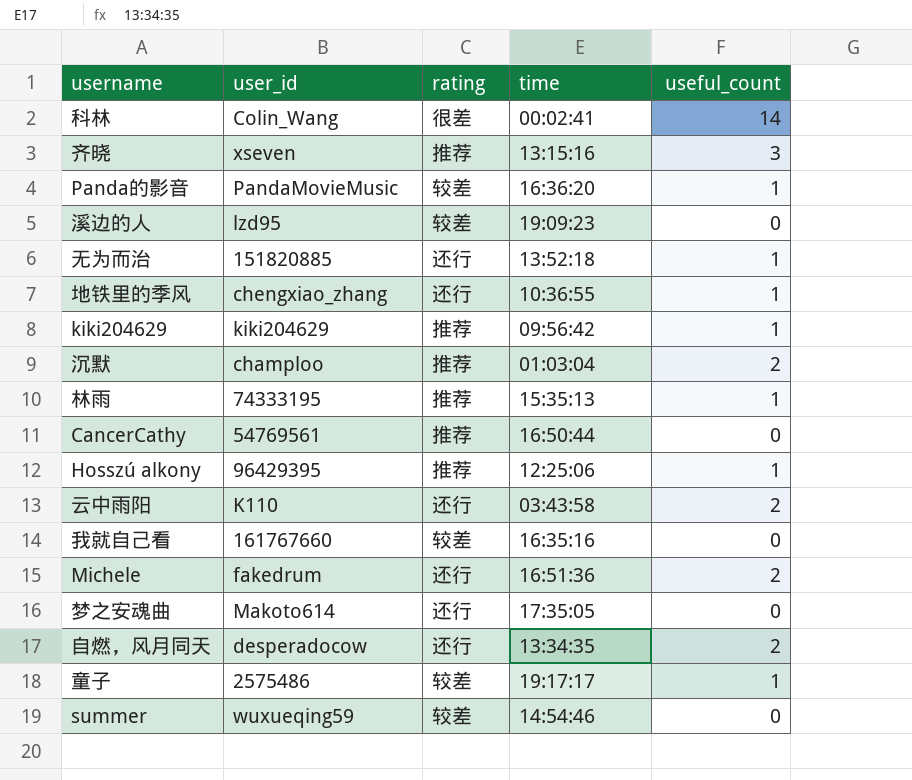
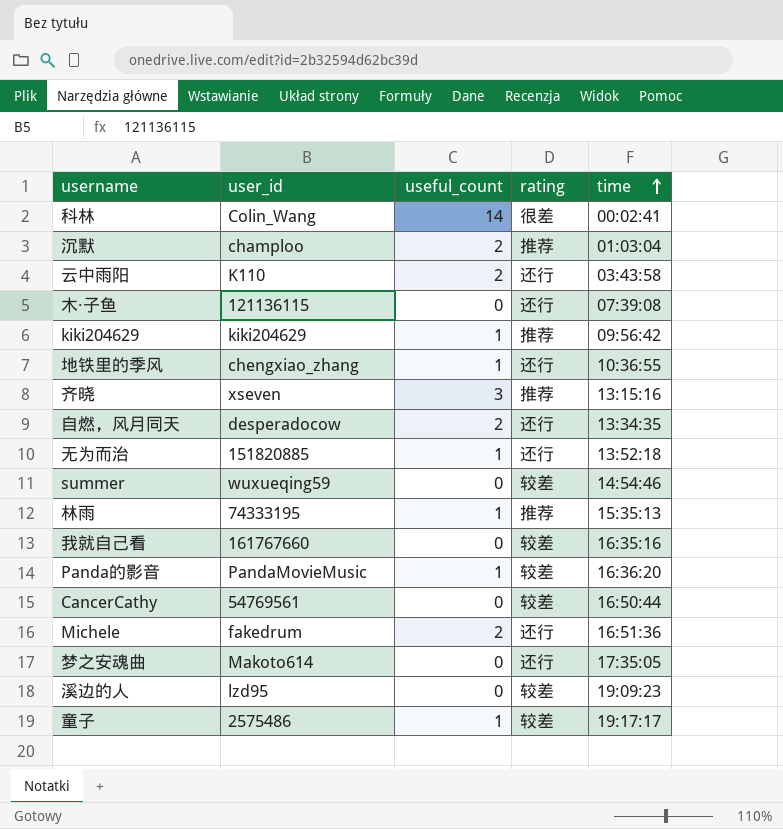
row order: none -> time ascending
column useful_count | position: 5 -> 3
row Hosszú alkony: 96429395 | 推荐 | 12:25:06 | 1 -> none
row 木·子鱼: none -> 121136115 | 0 | 还行 | 07:39:08
CancerCathy | rating: 推荐 -> 较差

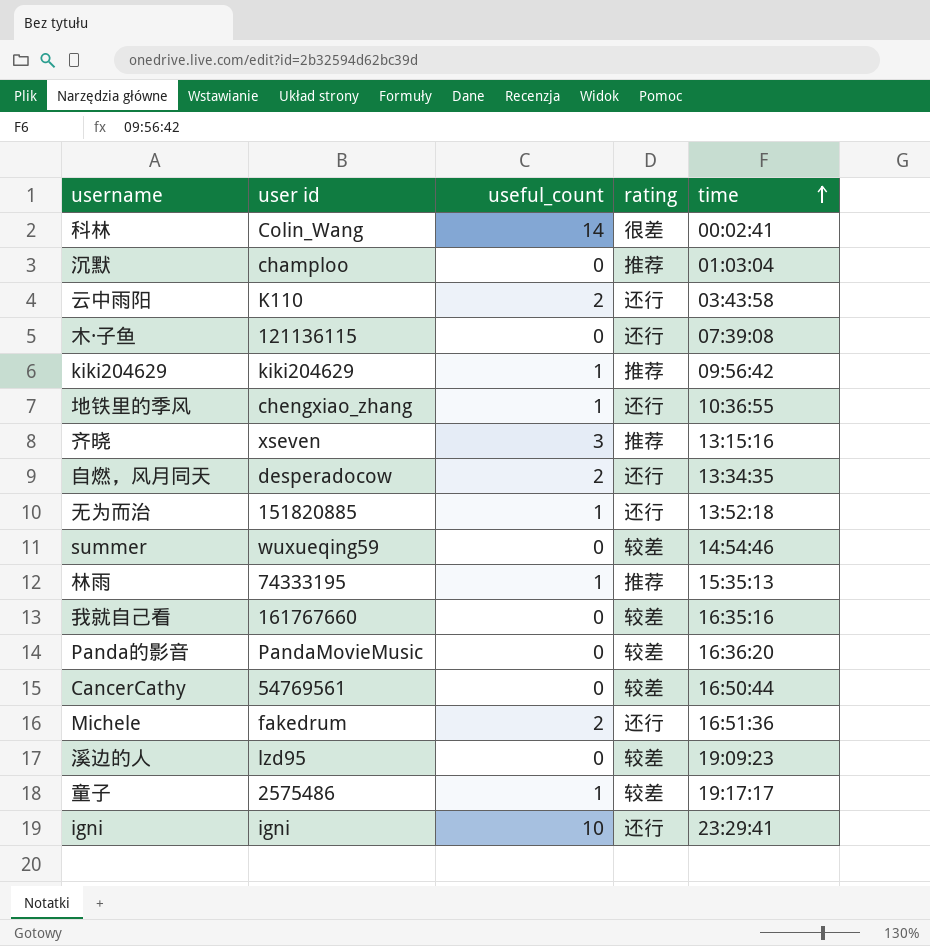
column name: user_id -> user id
row 梦之安魂曲: Makoto614 | 0 | 还行 | 17:35:05 -> none
沉默 | useful_count: 2 -> 0
Panda的影音 | useful_count: 1 -> 0
row igni: none -> igni | 10 | 还行 | 23:29:41

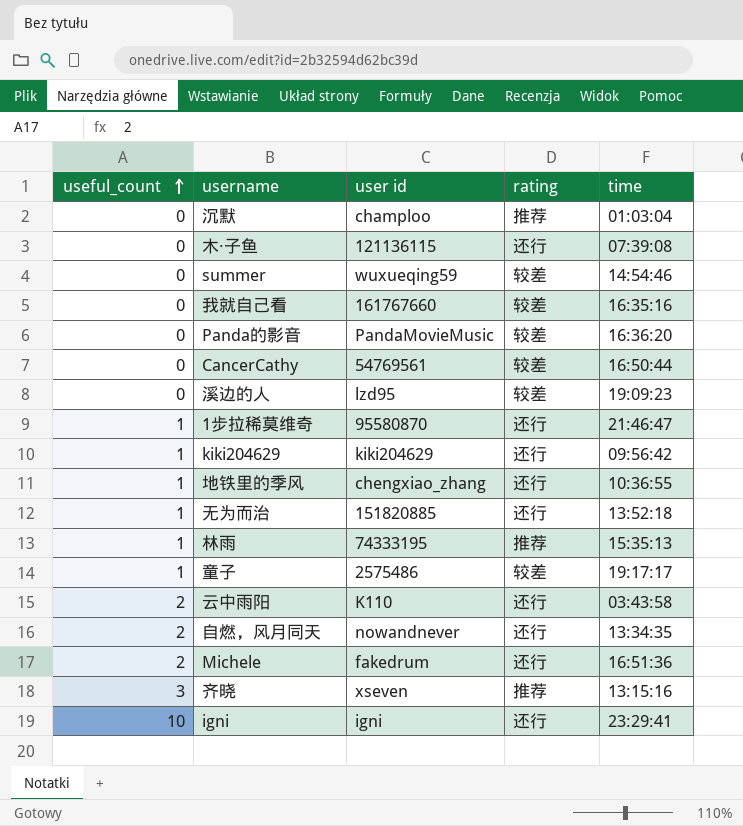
row order: time ascending -> useful_count ascending
column useful_count | position: 3 -> 1
row 科林: Colin_Wang | 14 | 很差 | 00:02:41 -> none
row 1步拉稀莫维奇: none -> 1 | 95580870 | 还行 | 21:46:47
kiki204629 | rating: 推荐 -> 还行
自燃，风月同天 | user id: desperadocow -> nowandnever

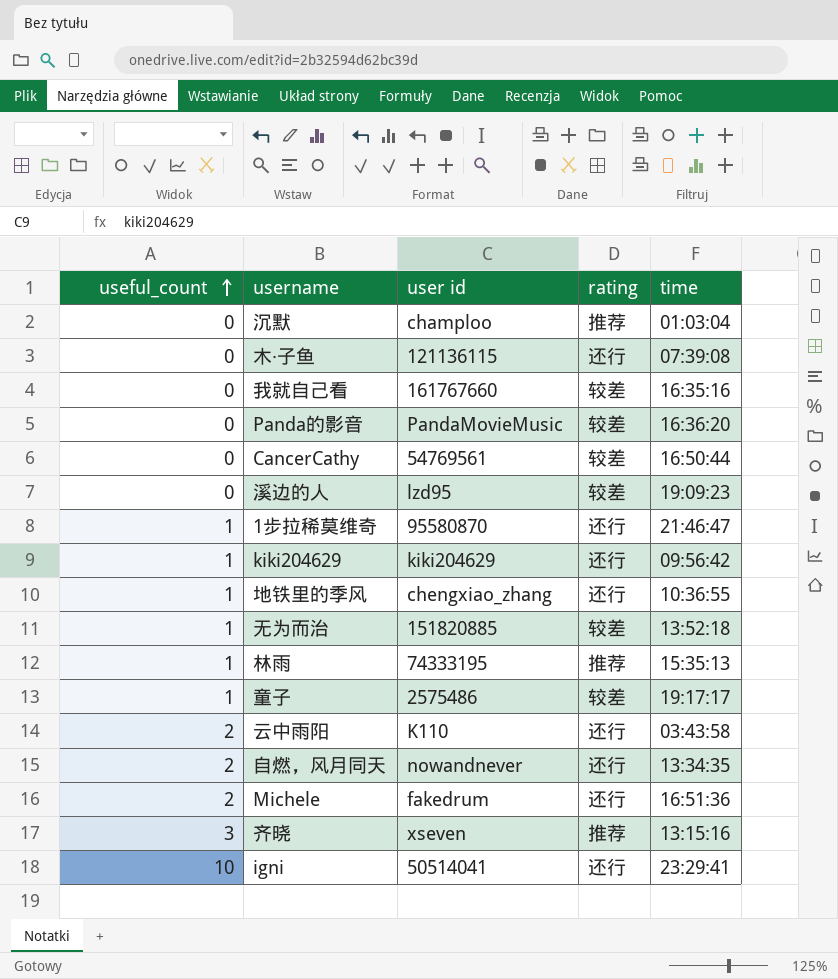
row summer: 0 | wuxueqing59 | 较差 | 14:54:46 -> none
无为而治 | rating: 还行 -> 较差
igni | user id: igni -> 50514041

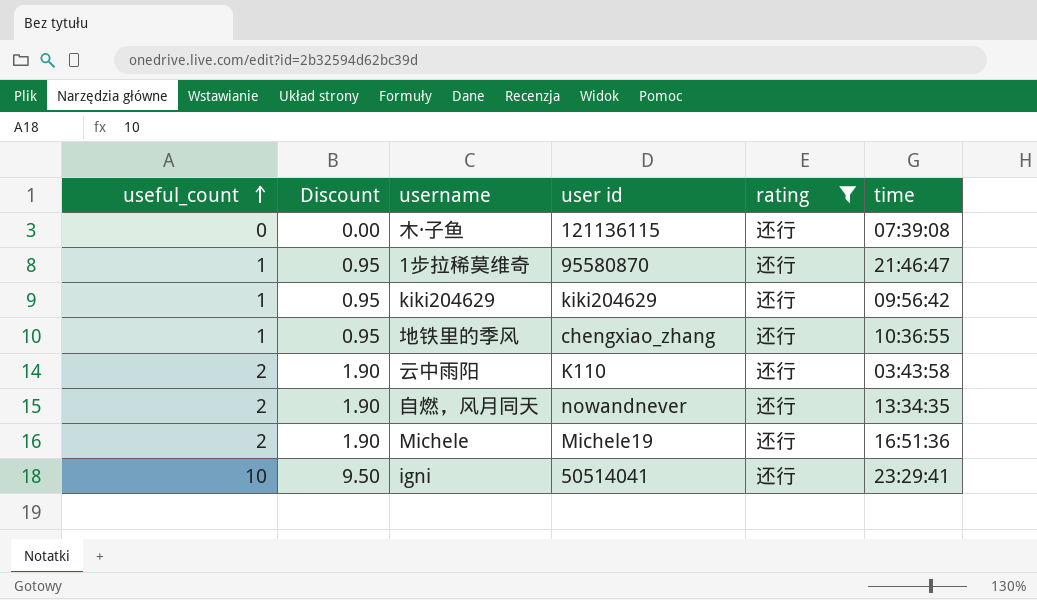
filter: none -> rating = 还行
column Discount | formula: none -> [useful_count] * 0.95
Michele | user id: fakedrum -> Michele19

